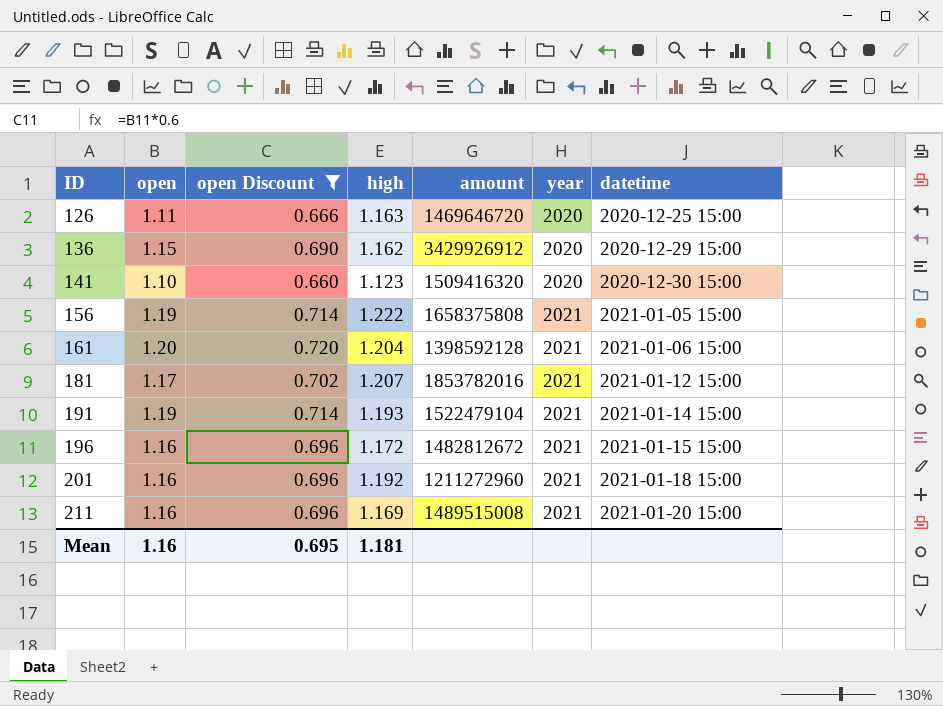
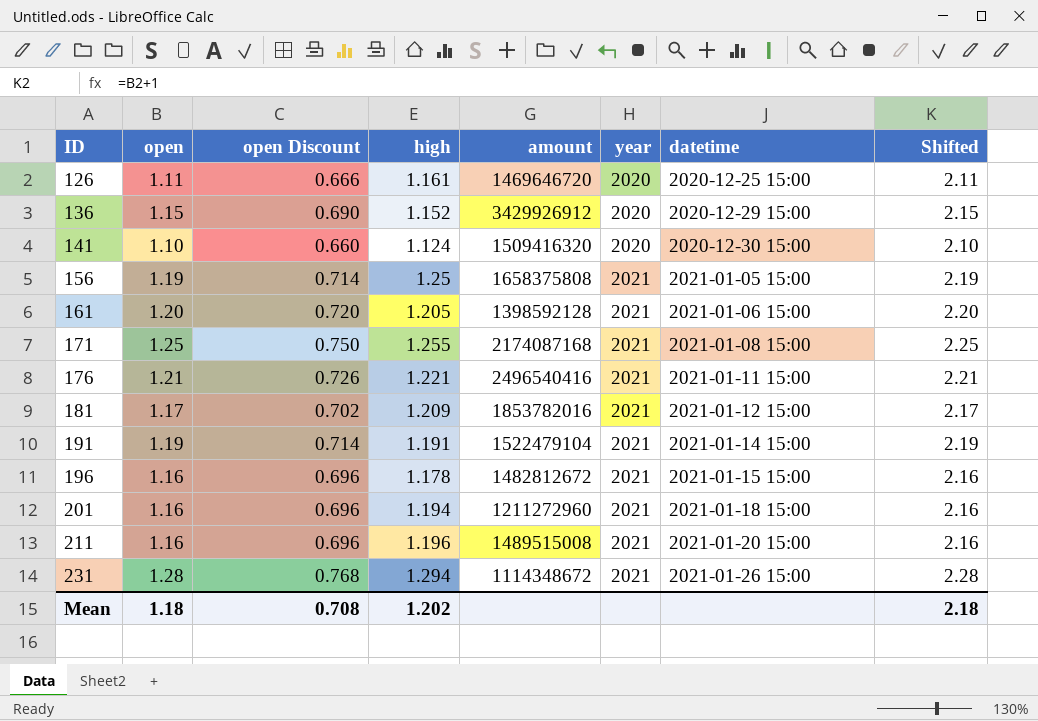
filter: open Discount <= 0.720 -> none
column Shifted | formula: none -> [open] + 1
126 | high: 1.163 -> 1.161
136 | high: 1.162 -> 1.152
141 | high: 1.123 -> 1.124
156 | high: 1.222 -> 1.25
161 | high: 1.204 -> 1.205
181 | high: 1.207 -> 1.209
191 | high: 1.193 -> 1.191
196 | high: 1.172 -> 1.178
201 | high: 1.192 -> 1.194
211 | high: 1.169 -> 1.196
Mean | open: 1.16 -> 1.18
Mean | open Discount: 0.695 -> 0.708
Mean | high: 1.181 -> 1.202

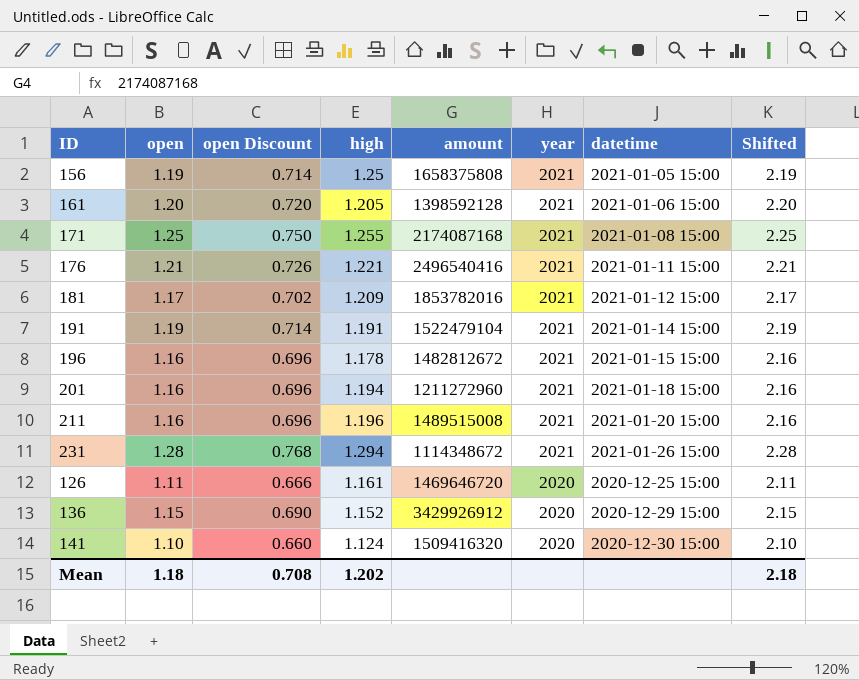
row order: ID ascending -> year descending

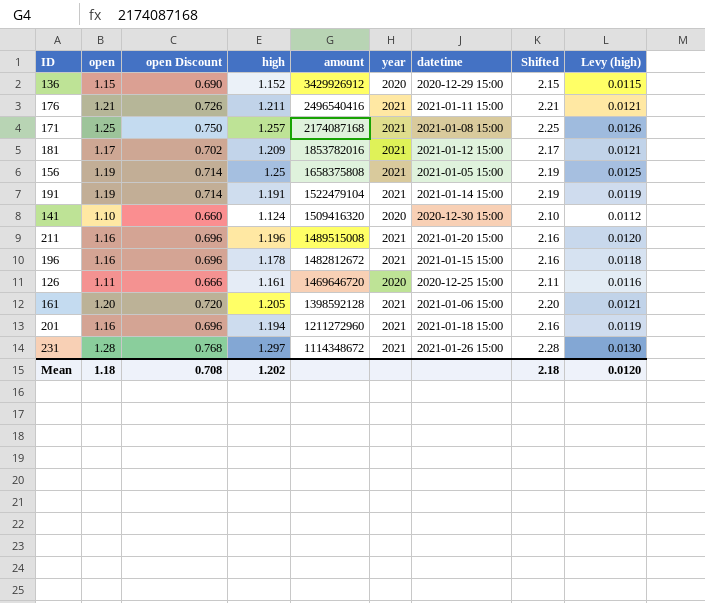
row order: year descending -> amount descending
column Levy (high) | formula: none -> [high] * 0.01
176 | high: 1.221 -> 1.211
171 | high: 1.255 -> 1.257
231 | high: 1.294 -> 1.297

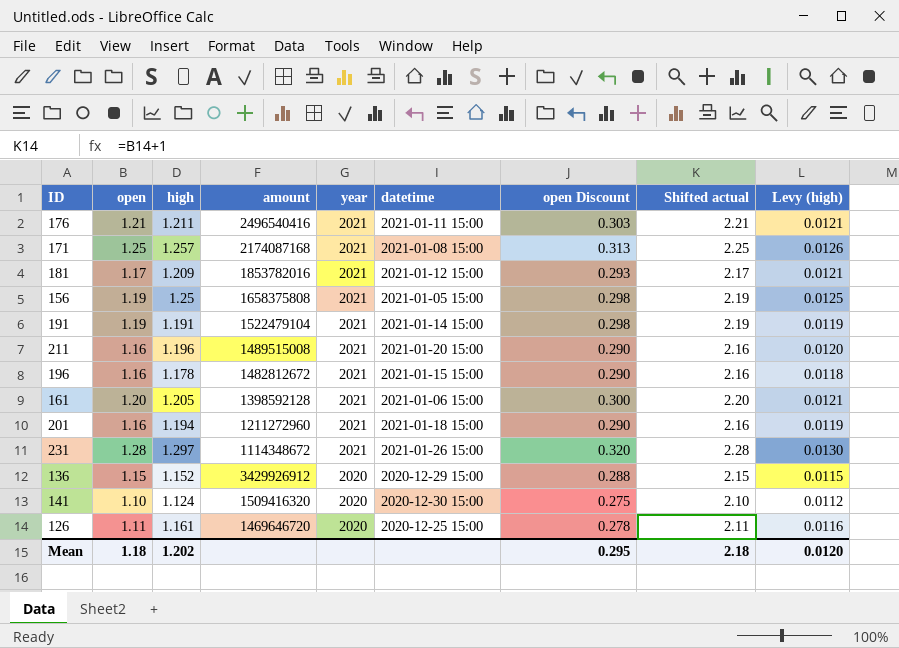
row order: amount descending -> year descending
column open Discount | formula: [open] * 0.6 -> [open] * 0.25
column open Discount | position: 3 -> 7
column name: Shifted -> Shifted actual
Mean | open Discount: 0.708 -> 0.295

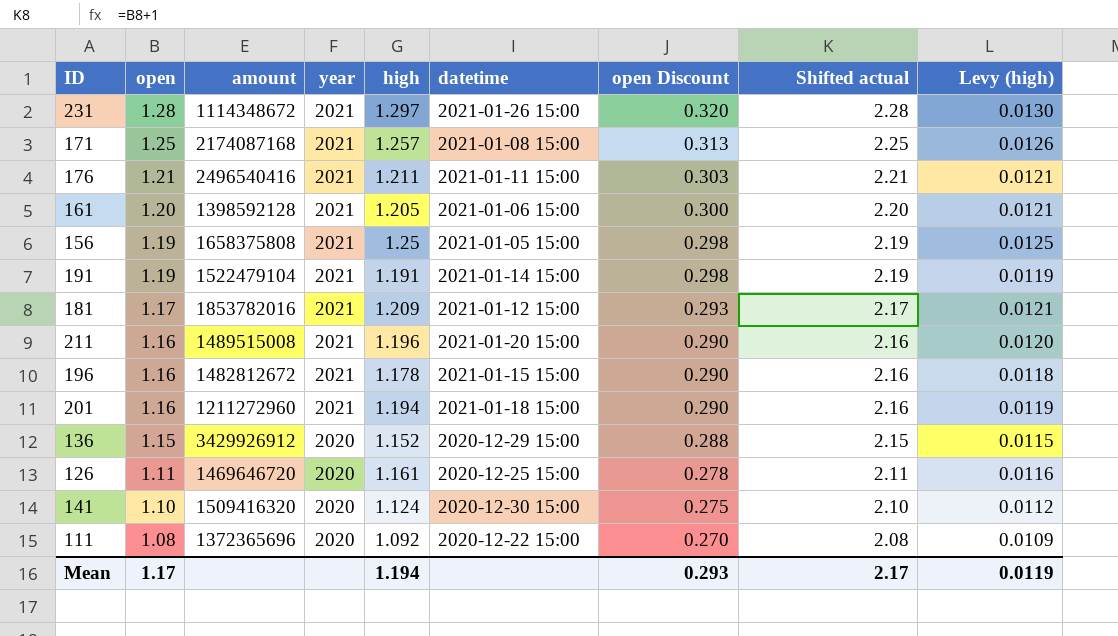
row order: year descending -> open descending
column high | position: 3 -> 5
row 111: none -> 1.08 | 1372365696 | 2020 | 1.092 | 2020-12-22 15:00 | 0.270 | 2.08 | 0.0109
Mean | open: 1.18 -> 1.17
Mean | high: 1.202 -> 1.194
Mean | open Discount: 0.295 -> 0.293
Mean | Shifted actual: 2.18 -> 2.17
Mean | Levy (high): 0.0120 -> 0.0119

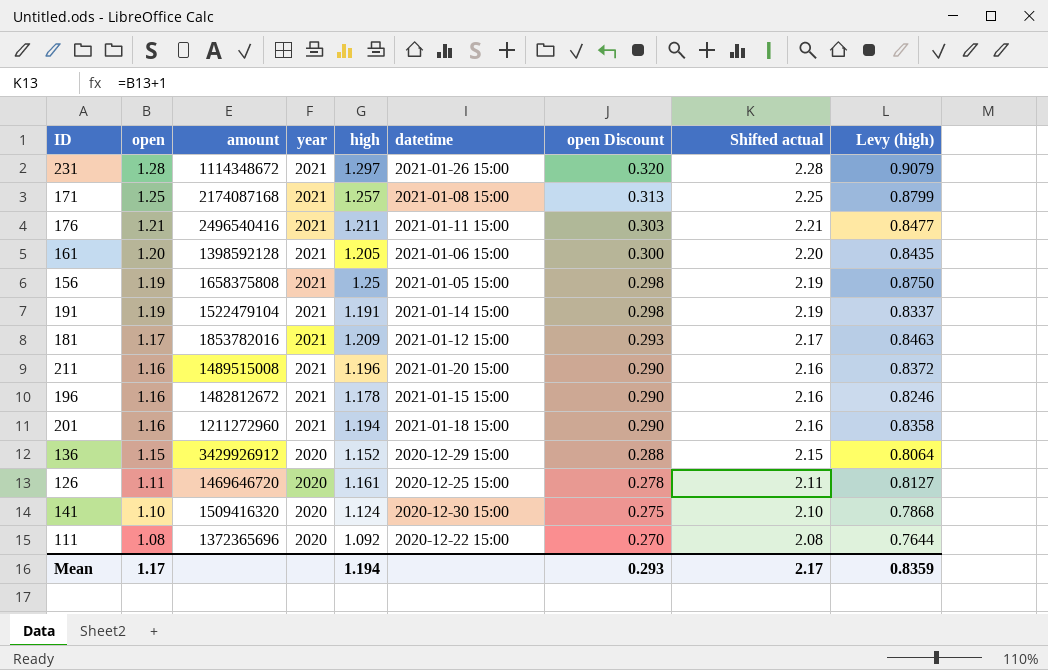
column Levy (high) | formula: [high] * 0.01 -> [high] * 0.7
Mean | Levy (high): 0.0119 -> 0.8359

